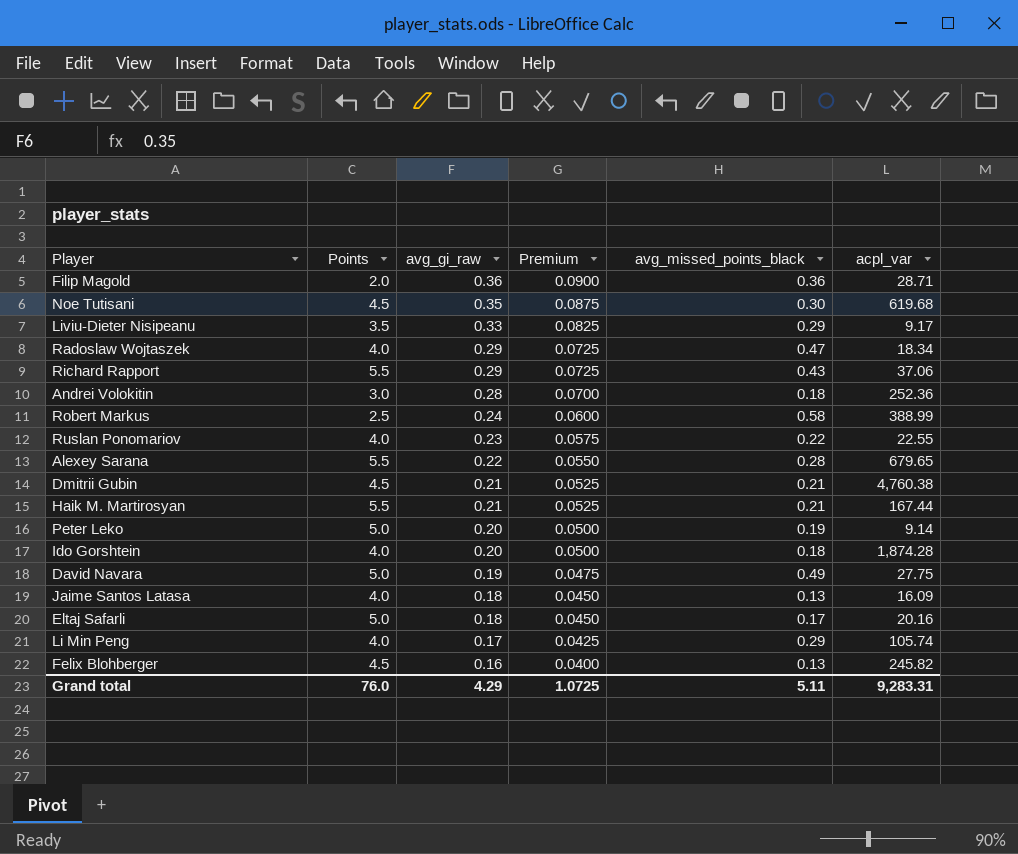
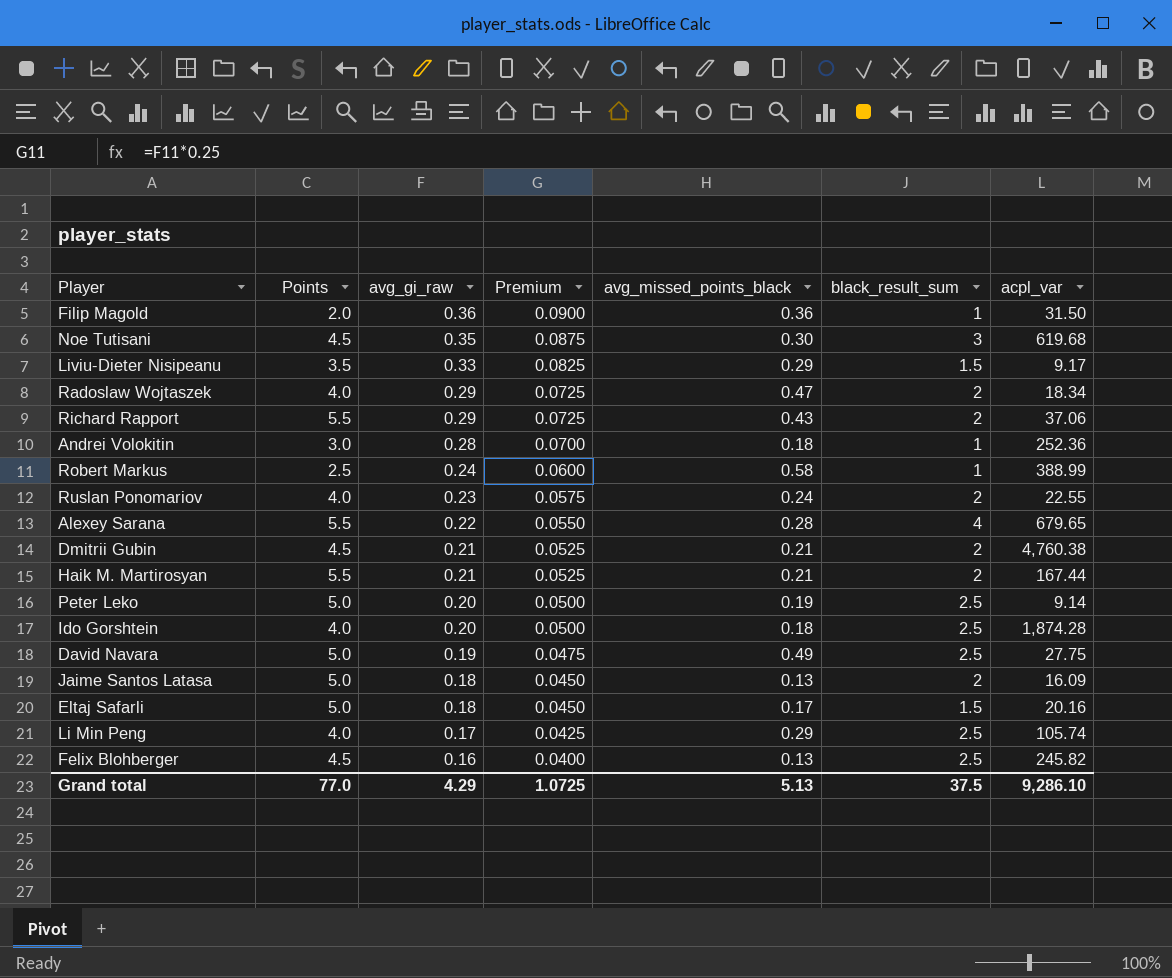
column black_result_sum | position: none -> 6
Filip Magold | acpl_var: 28.71 -> 31.50
Ruslan Ponomariov | avg_missed_points_black: 0.22 -> 0.24
Jaime Santos Latasa | Points: 4.0 -> 5.0
Grand total | Points: 76.0 -> 77.0
Grand total | avg_missed_points_black: 5.11 -> 5.13
Grand total | acpl_var: 9,283.31 -> 9,286.10

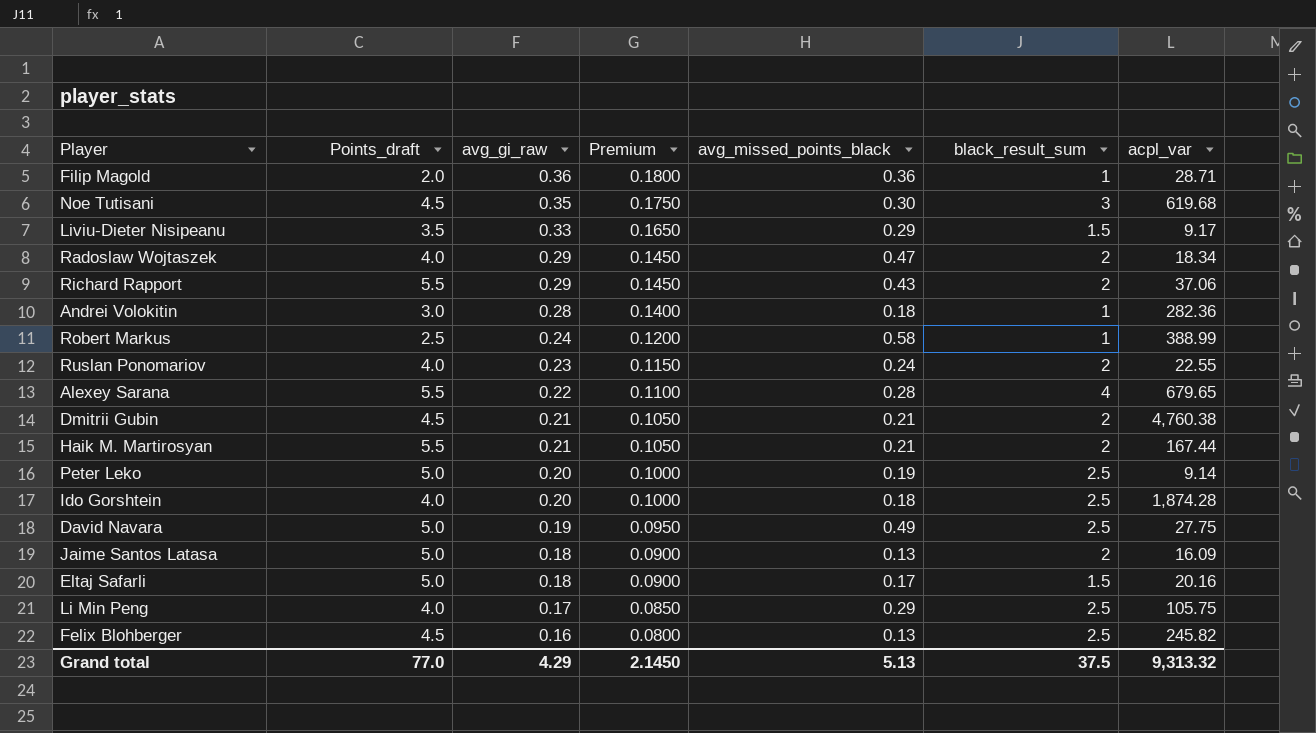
column name: Points -> Points_draft
column Premium | formula: [avg_gi_raw] * 0.25 -> [avg_gi_raw] * 0.5
Filip Magold | acpl_var: 31.50 -> 28.71
Andrei Volokitin | acpl_var: 252.36 -> 282.36
Li Min Peng | acpl_var: 105.74 -> 105.75
Grand total | Premium: 1.0725 -> 2.1450
Grand total | acpl_var: 9,286.10 -> 9,313.32

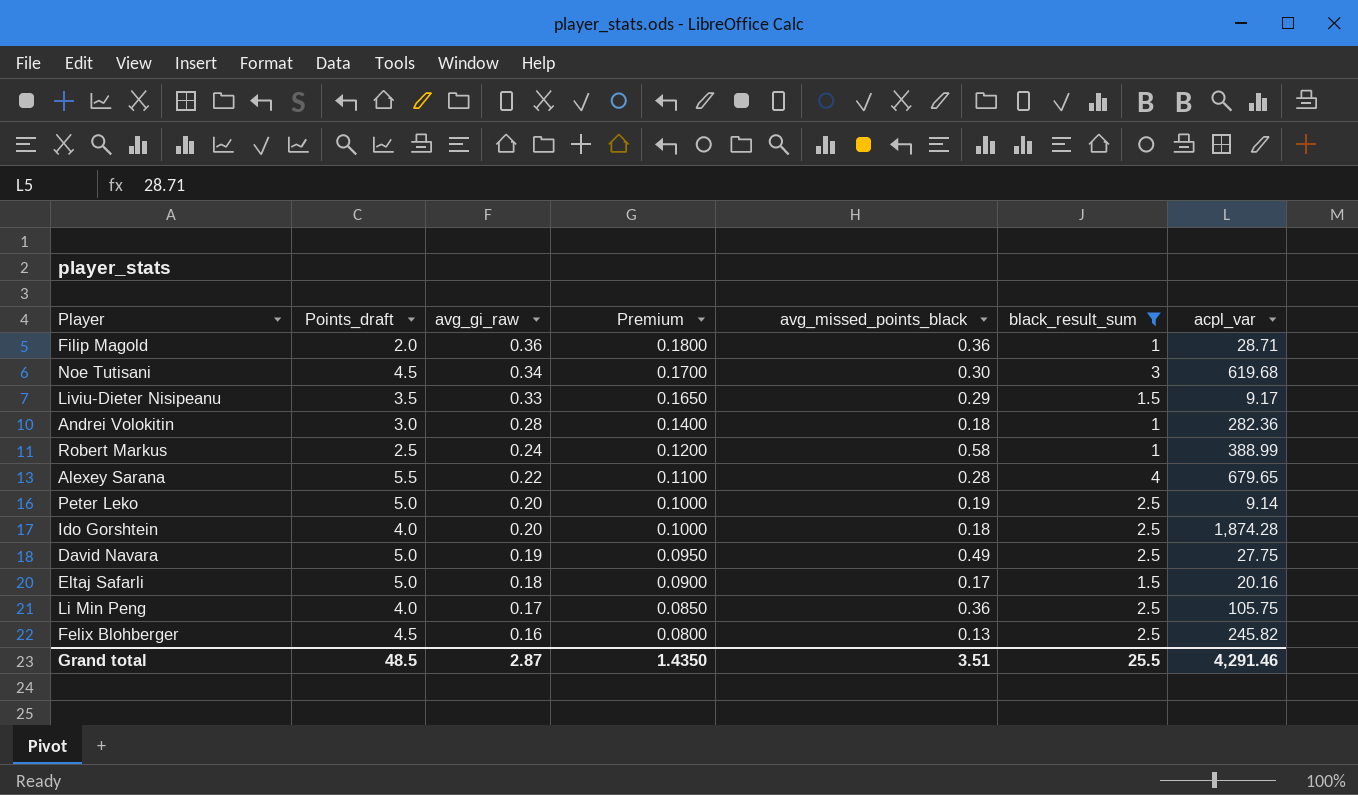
filter: none -> black_result_sum != 2
Noe Tutisani | avg_gi_raw: 0.35 -> 0.34
Noe Tutisani | Premium: 0.1750 -> 0.1700
Li Min Peng | avg_missed_points_black: 0.29 -> 0.36
Grand total | Points_draft: 77.0 -> 48.5
Grand total | avg_gi_raw: 4.29 -> 2.87
Grand total | Premium: 2.1450 -> 1.4350
Grand total | avg_missed_points_black: 5.13 -> 3.51
Grand total | black_result_sum: 37.5 -> 25.5
Grand total | acpl_var: 9,313.32 -> 4,291.46

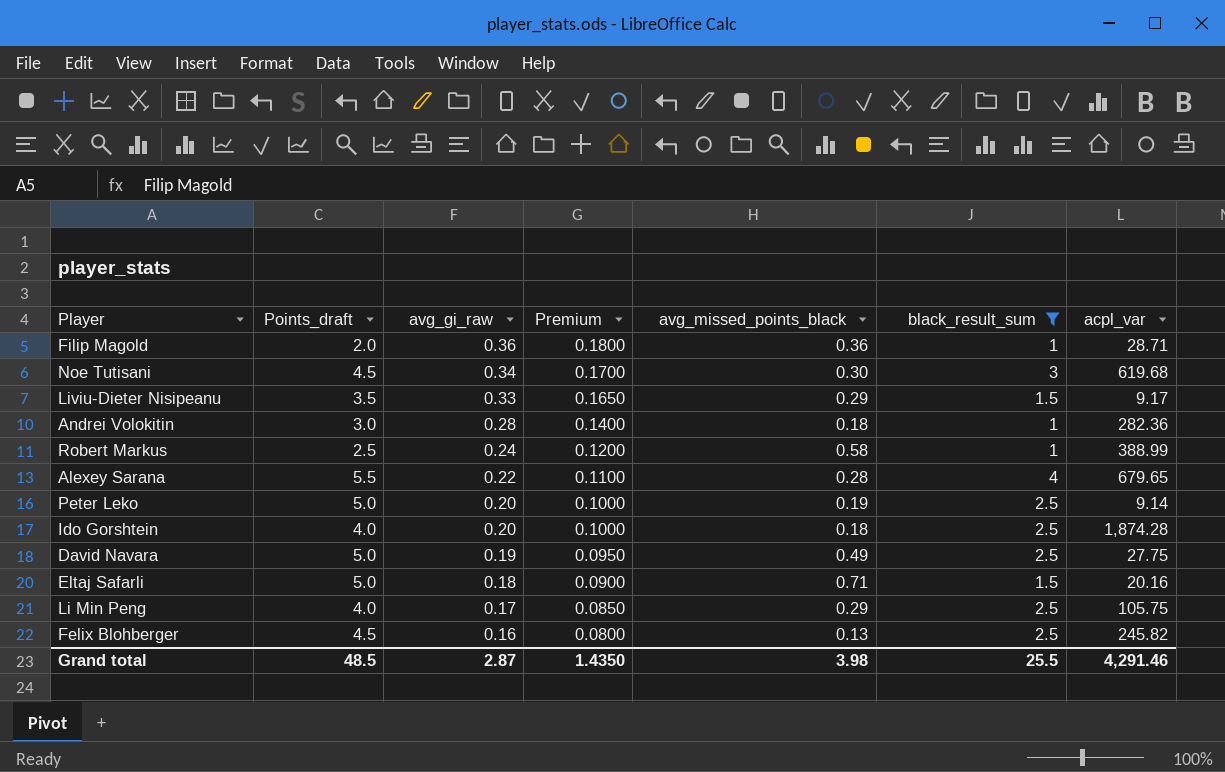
Eltaj Safarli | avg_missed_points_black: 0.17 -> 0.71
Li Min Peng | avg_missed_points_black: 0.36 -> 0.29
Grand total | avg_missed_points_black: 3.51 -> 3.98

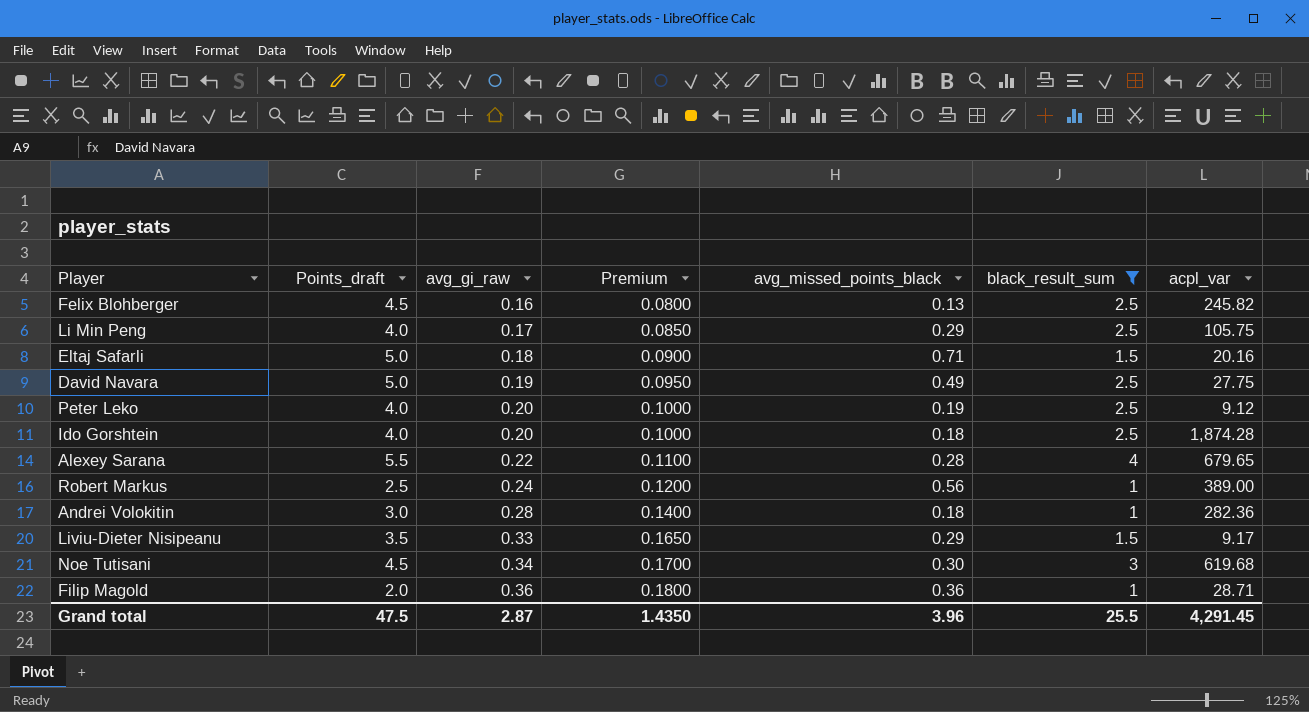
row order: avg_gi_raw descending -> avg_gi_raw ascending
Peter Leko | Points_draft: 5.0 -> 4.0
Peter Leko | acpl_var: 9.14 -> 9.12
Robert Markus | avg_missed_points_black: 0.58 -> 0.56
Robert Markus | acpl_var: 388.99 -> 389.00
Grand total | Points_draft: 48.5 -> 47.5
Grand total | avg_missed_points_black: 3.98 -> 3.96
Grand total | acpl_var: 4,291.46 -> 4,291.45

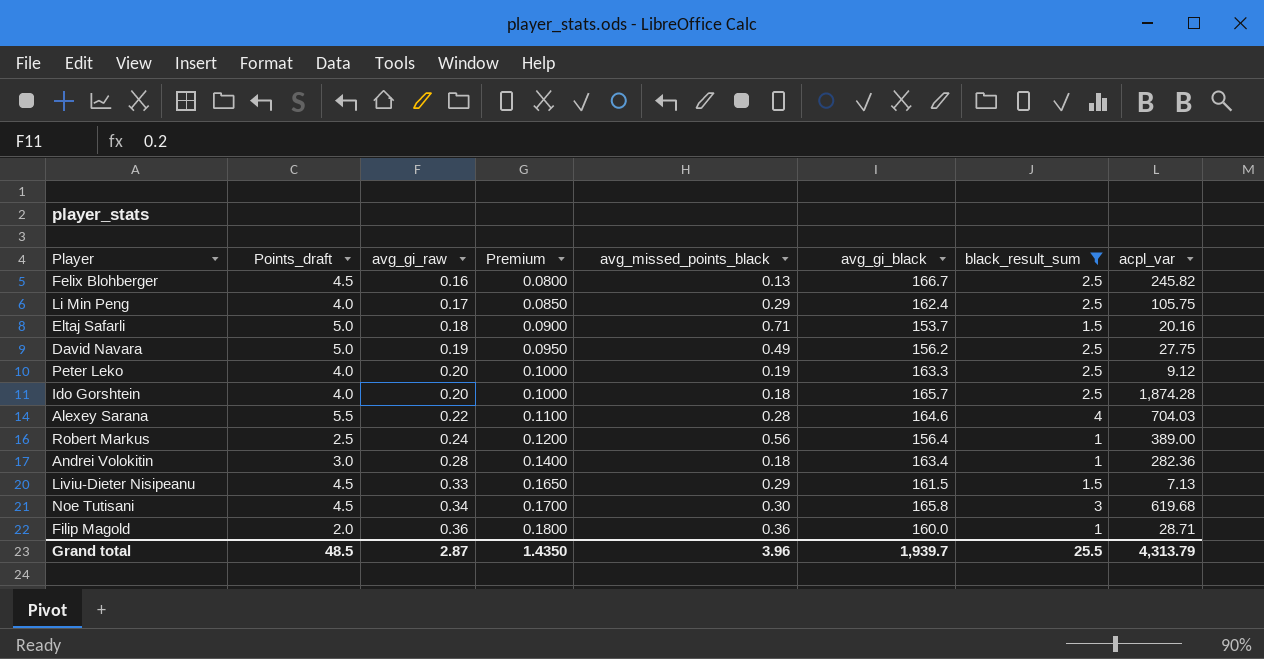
column avg_gi_black | position: none -> 6
Alexey Sarana | acpl_var: 679.65 -> 704.03
Liviu-Dieter Nisipeanu | Points_draft: 3.5 -> 4.5
Liviu-Dieter Nisipeanu | acpl_var: 9.17 -> 7.13
Grand total | Points_draft: 47.5 -> 48.5
Grand total | acpl_var: 4,291.45 -> 4,313.79

